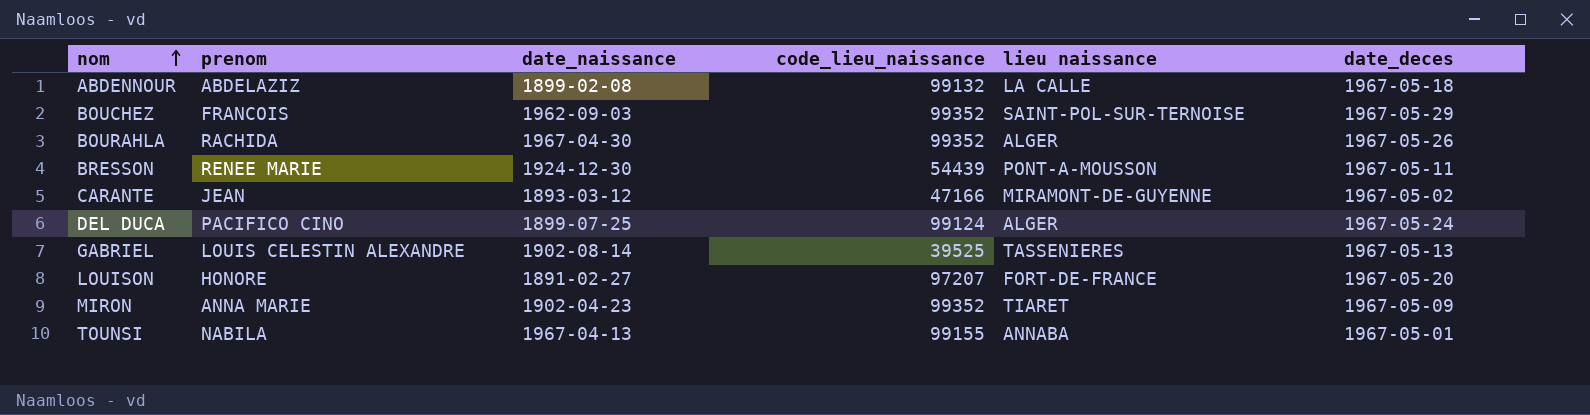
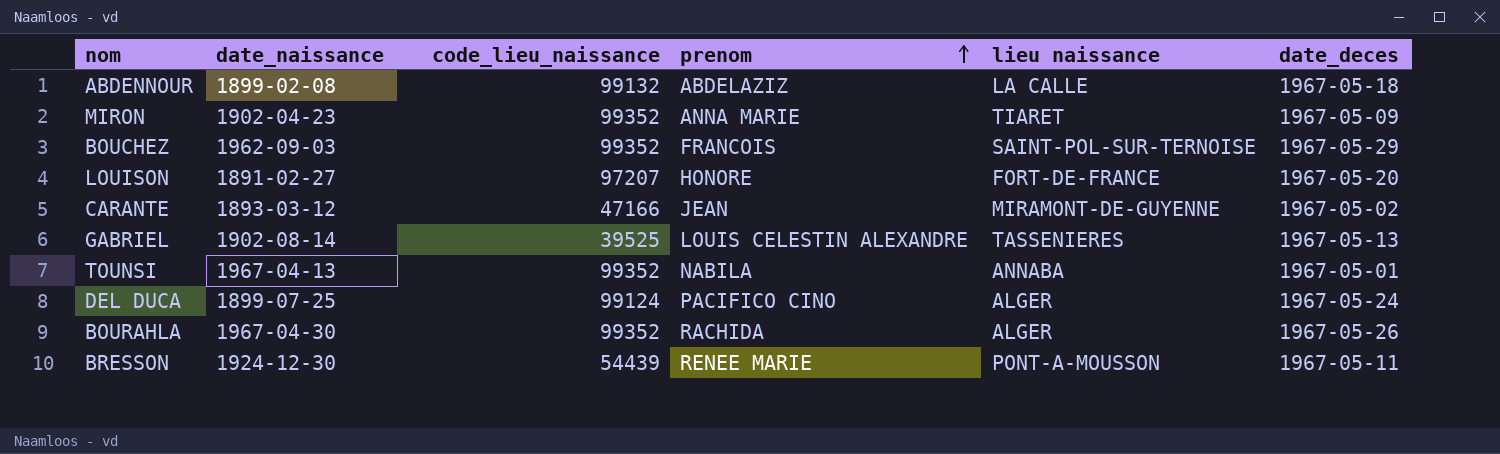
row order: nom ascending -> prenom ascending
column prenom | position: 2 -> 4
TOUNSI | code_lieu_naissance: 99155 -> 99352

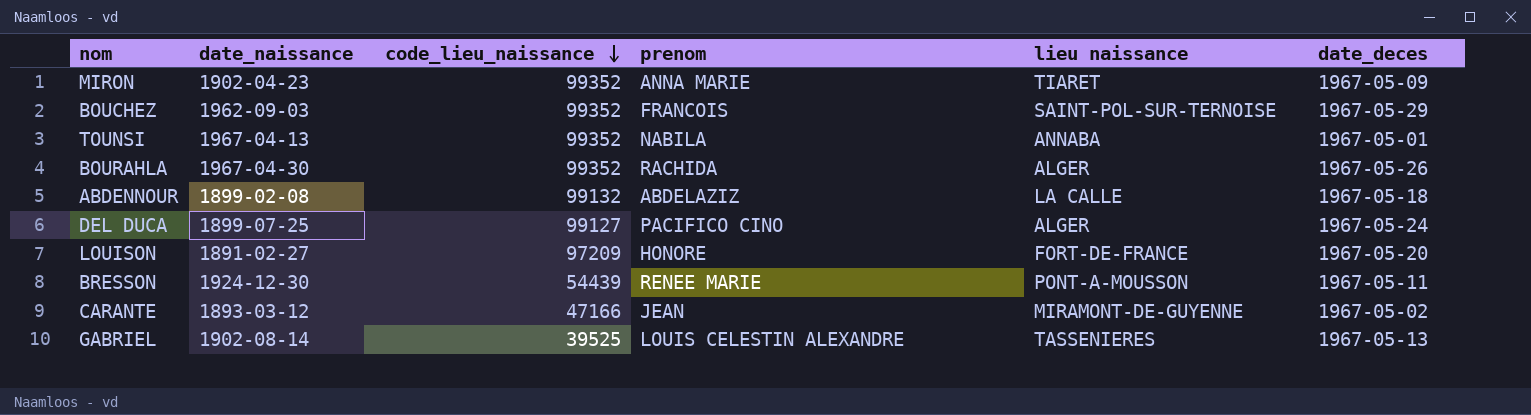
row order: prenom ascending -> code_lieu_naissance descending
DEL DUCA | code_lieu_naissance: 99124 -> 99127
LOUISON | code_lieu_naissance: 97207 -> 97209

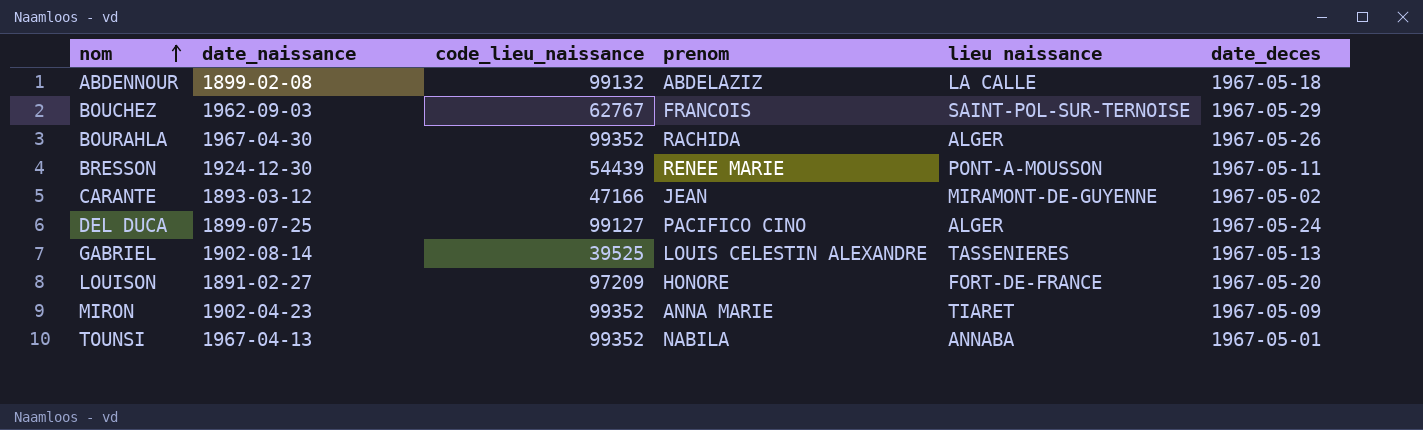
row order: code_lieu_naissance descending -> nom ascending
BOUCHEZ | code_lieu_naissance: 99352 -> 62767

